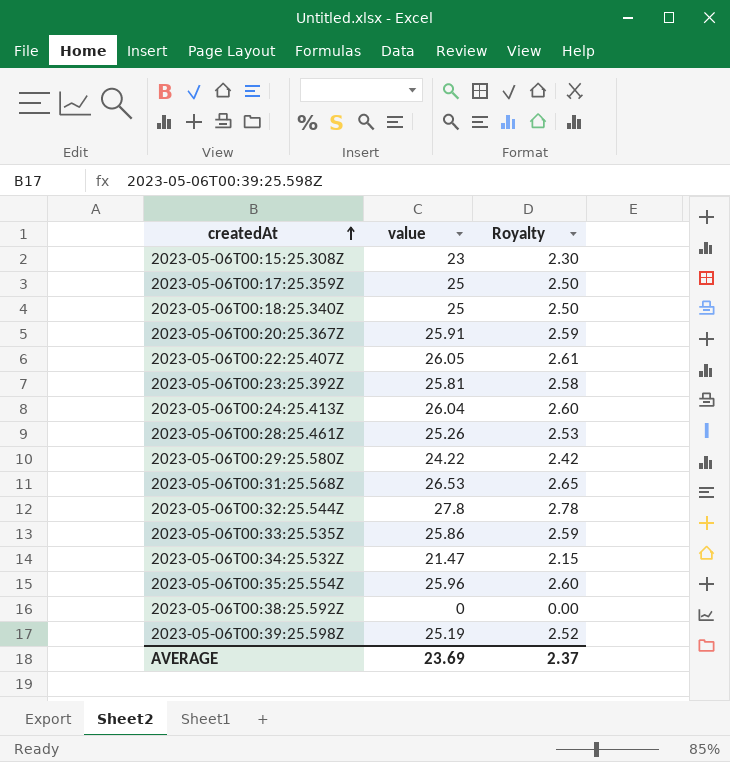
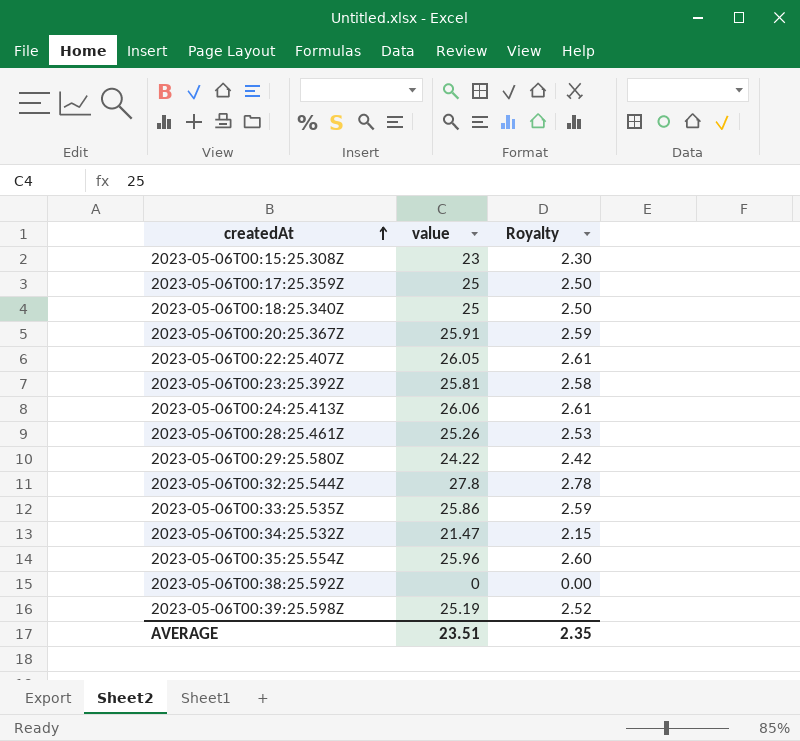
row 2023-05-06T00:31:25.568Z: 26.53 | 2.65 -> none
2023-05-06T00:24:25.413Z | value: 26.04 -> 26.06
2023-05-06T00:24:25.413Z | Royalty: 2.60 -> 2.61
AVERAGE | value: 23.69 -> 23.51
AVERAGE | Royalty: 2.37 -> 2.35

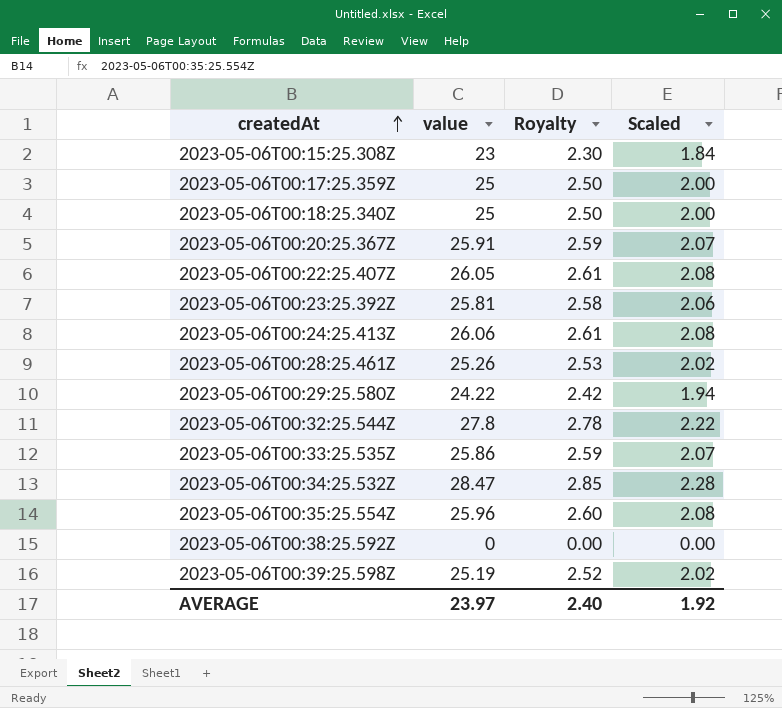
column Scaled | formula: none -> [value] * 0.08
2023-05-06T00:34:25.532Z | value: 21.47 -> 28.47
2023-05-06T00:34:25.532Z | Royalty: 2.15 -> 2.85
AVERAGE | value: 23.51 -> 23.97
AVERAGE | Royalty: 2.35 -> 2.40

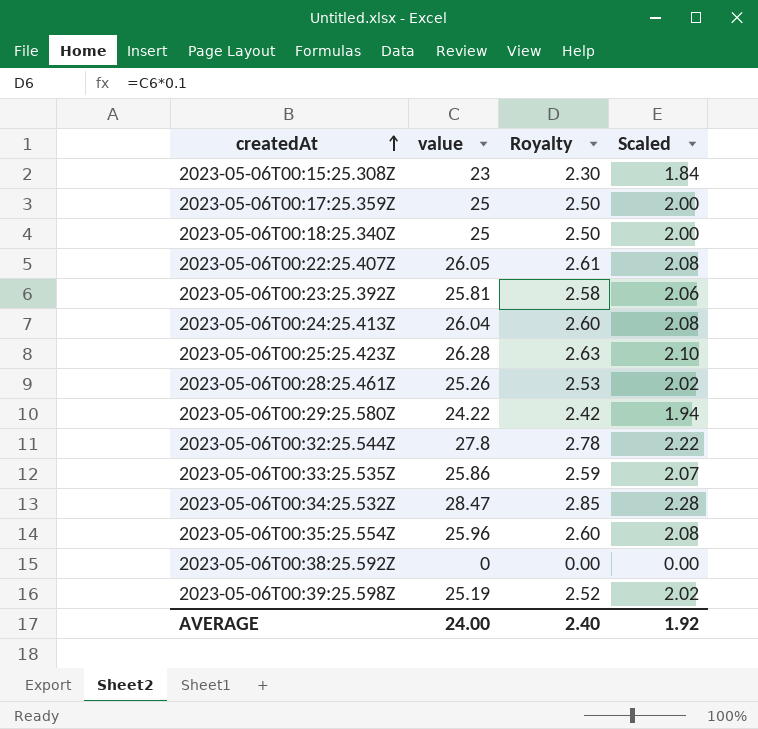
row 2023-05-06T00:20:25.367Z: 25.91 | 2.59 | 2.07 -> none
2023-05-06T00:24:25.413Z | value: 26.06 -> 26.04
2023-05-06T00:24:25.413Z | Royalty: 2.61 -> 2.60
row 2023-05-06T00:25:25.423Z: none -> 26.28 | 2.63 | 2.10
AVERAGE | value: 23.97 -> 24.00

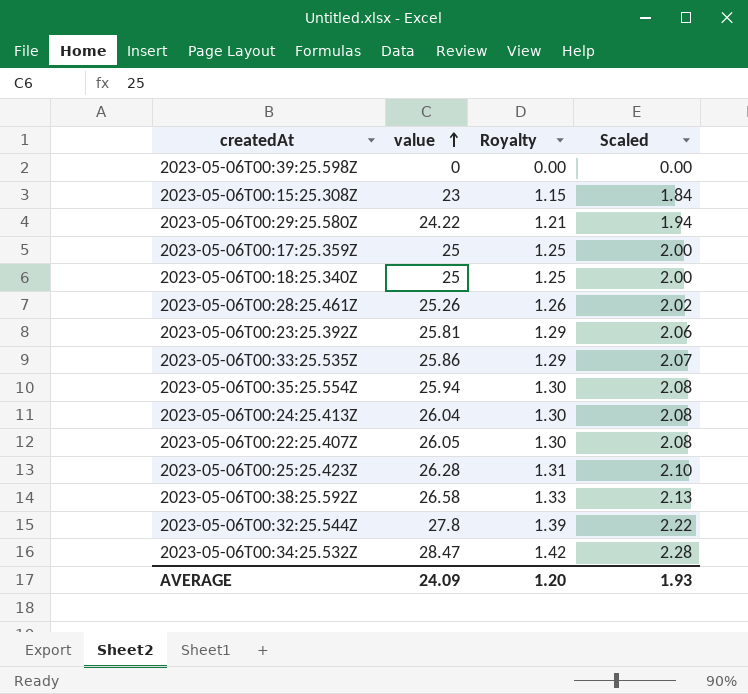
row order: createdAt ascending -> value ascending
column Royalty | formula: [value] * 0.1 -> [value] * 0.05
2023-05-06T00:39:25.598Z | value: 25.19 -> 0
2023-05-06T00:39:25.598Z | Scaled: 2.02 -> 0.00
2023-05-06T00:35:25.554Z | value: 25.96 -> 25.94
2023-05-06T00:38:25.592Z | value: 0 -> 26.58
2023-05-06T00:38:25.592Z | Scaled: 0.00 -> 2.13
AVERAGE | value: 24.00 -> 24.09
AVERAGE | Royalty: 2.40 -> 1.20
AVERAGE | Scaled: 1.92 -> 1.93

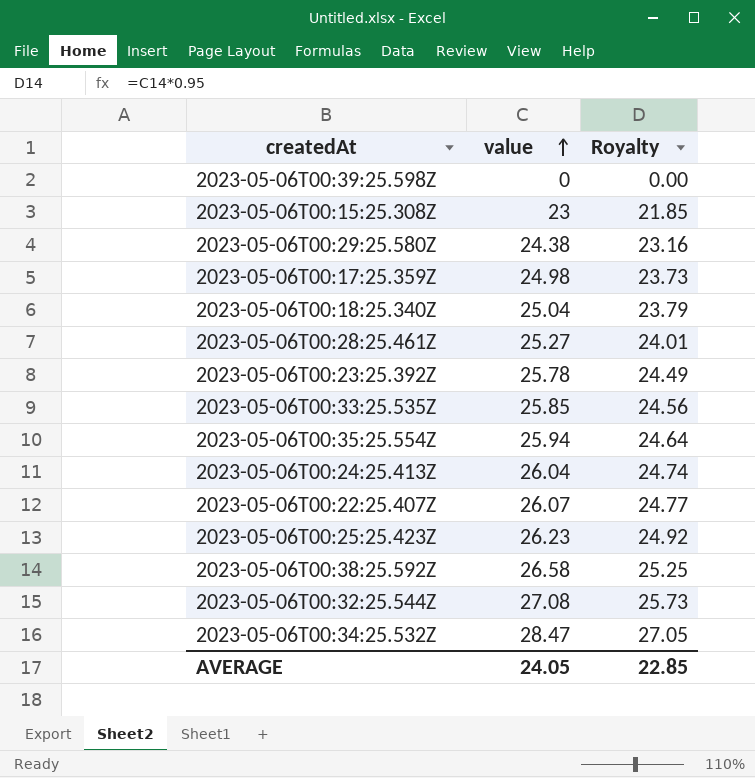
column Scaled | formula: [value] * 0.08 -> none
column Royalty | formula: [value] * 0.05 -> [value] * 0.95
2023-05-06T00:29:25.580Z | value: 24.22 -> 24.38
2023-05-06T00:17:25.359Z | value: 25 -> 24.98
2023-05-06T00:18:25.340Z | value: 25 -> 25.04
2023-05-06T00:28:25.461Z | value: 25.26 -> 25.27
2023-05-06T00:23:25.392Z | value: 25.81 -> 25.78
2023-05-06T00:33:25.535Z | value: 25.86 -> 25.85
2023-05-06T00:22:25.407Z | value: 26.05 -> 26.07
2023-05-06T00:25:25.423Z | value: 26.28 -> 26.23
2023-05-06T00:32:25.544Z | value: 27.8 -> 27.08
AVERAGE | value: 24.09 -> 24.05
AVERAGE | Royalty: 1.20 -> 22.85

